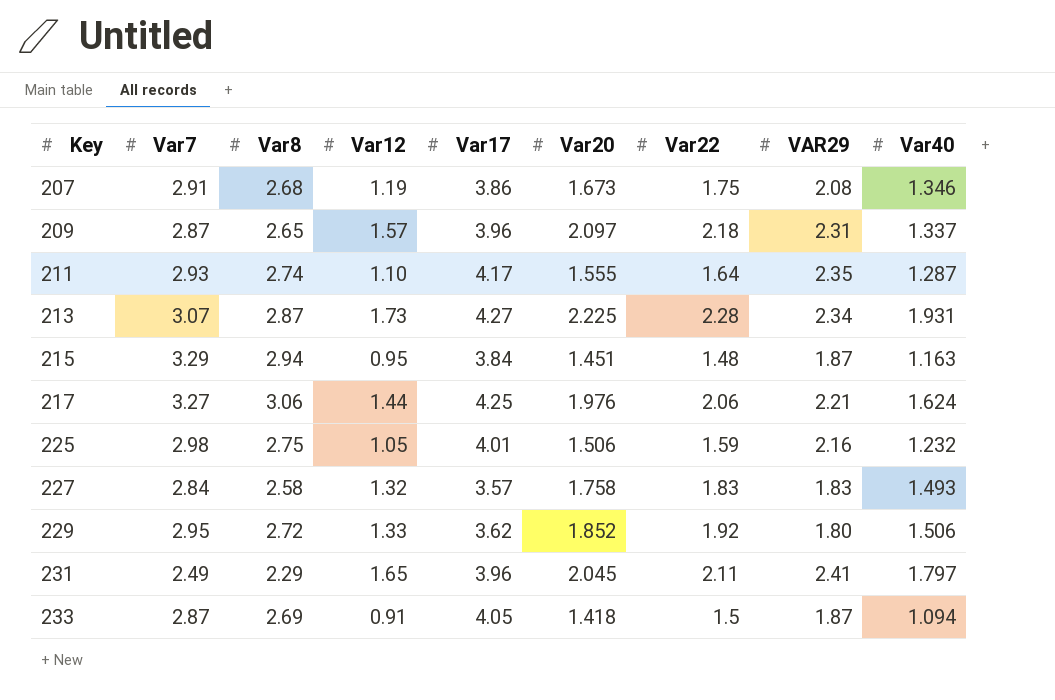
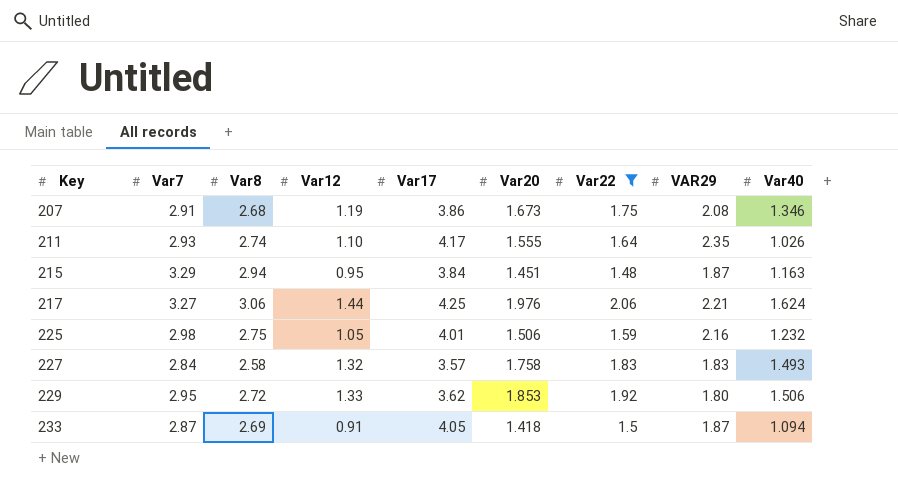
filter: none -> Var22 <= 2.06
211 | Var40: 1.287 -> 1.026
229 | Var20: 1.852 -> 1.853

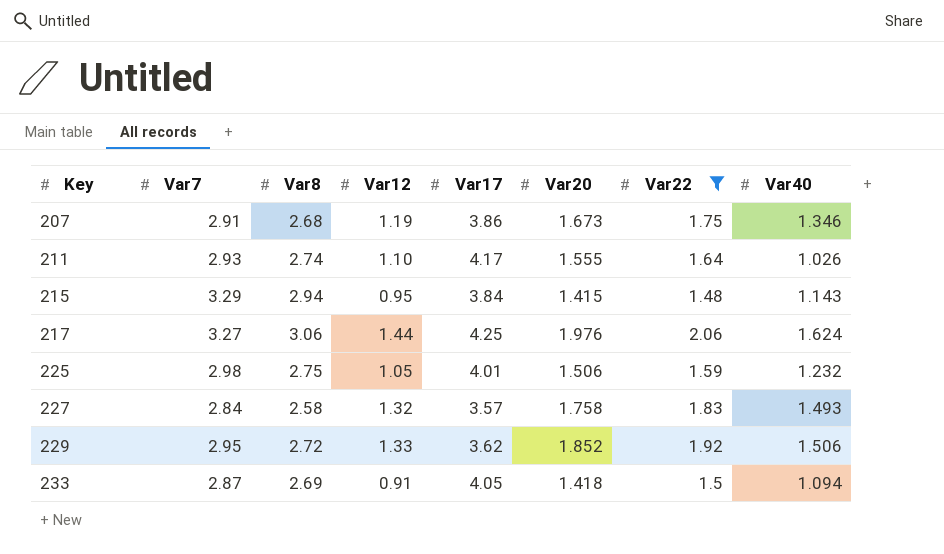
column VAR29 | position: 8 -> none
215 | Var20: 1.451 -> 1.415
215 | Var40: 1.163 -> 1.143
229 | Var20: 1.853 -> 1.852

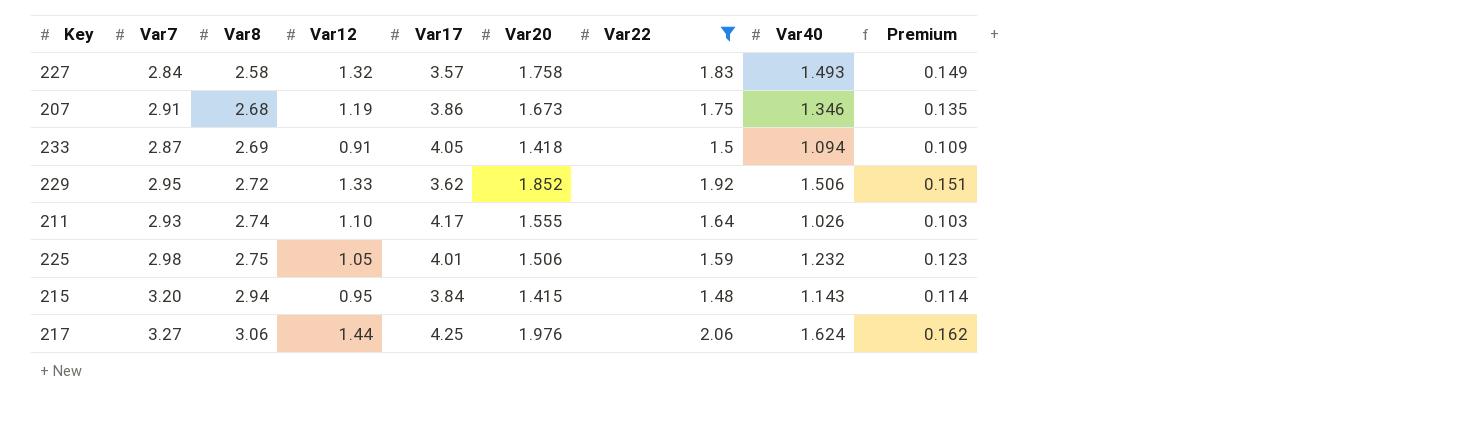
row order: Key ascending -> Var8 ascending
column Premium | formula: none -> [Var40] * 0.1
215 | Var7: 3.29 -> 3.20

